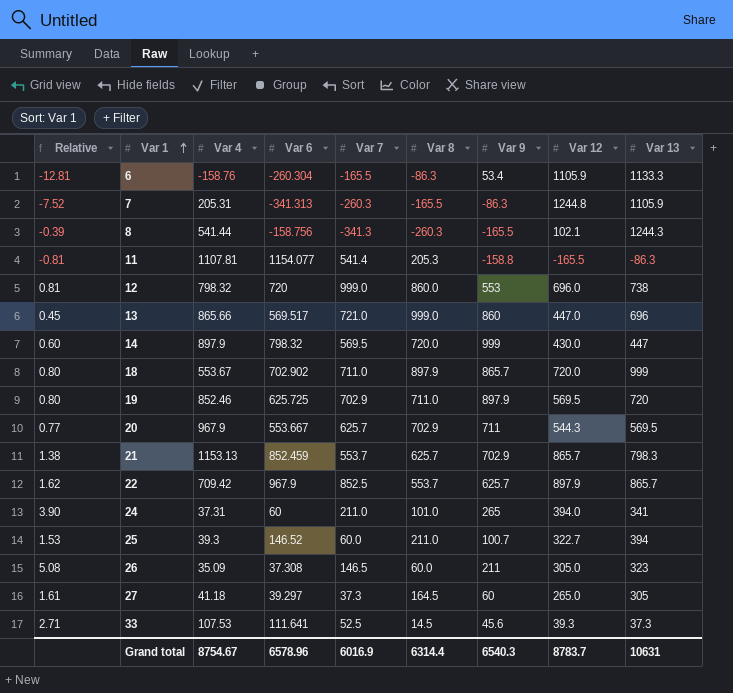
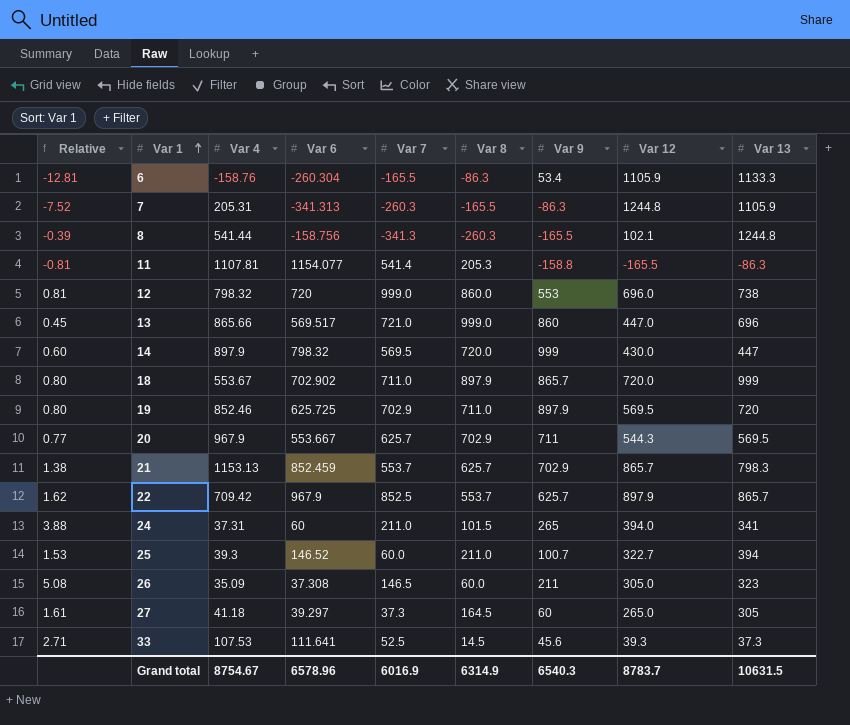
8 | Var 13: 1244.3 -> 1244.8
24 | Relative: 3.90 -> 3.88
24 | Var 8: 101.0 -> 101.5
Grand total | Var 8: 6314.4 -> 6314.9
Grand total | Var 13: 10631 -> 10631.5

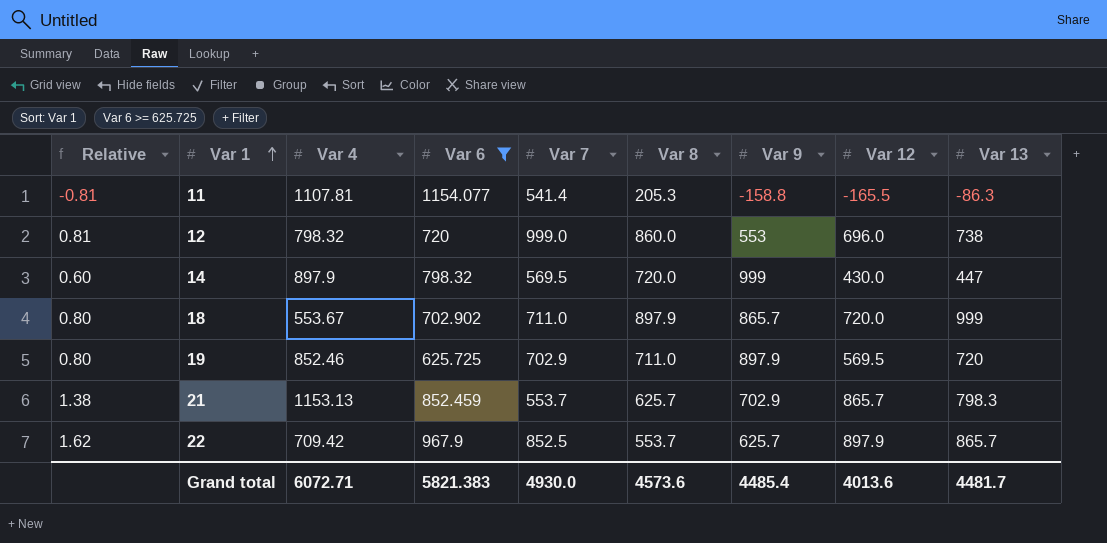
filter: none -> Var 6 >= 625.725
Grand total | Var 4: 8754.67 -> 6072.71
Grand total | Var 6: 6578.96 -> 5821.383
Grand total | Var 7: 6016.9 -> 4930.0
Grand total | Var 8: 6314.9 -> 4573.6
Grand total | Var 9: 6540.3 -> 4485.4
Grand total | Var 12: 8783.7 -> 4013.6
Grand total | Var 13: 10631.5 -> 4481.7

